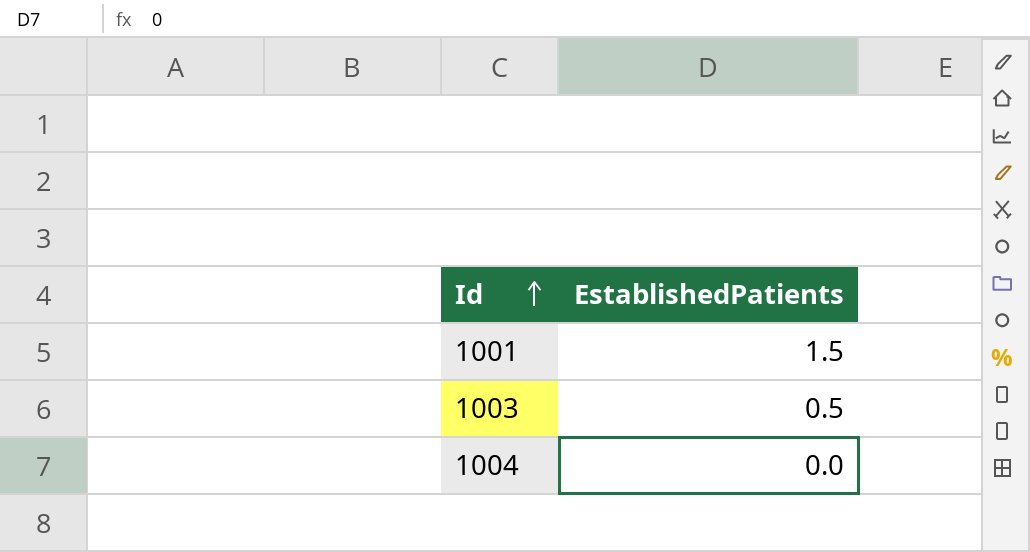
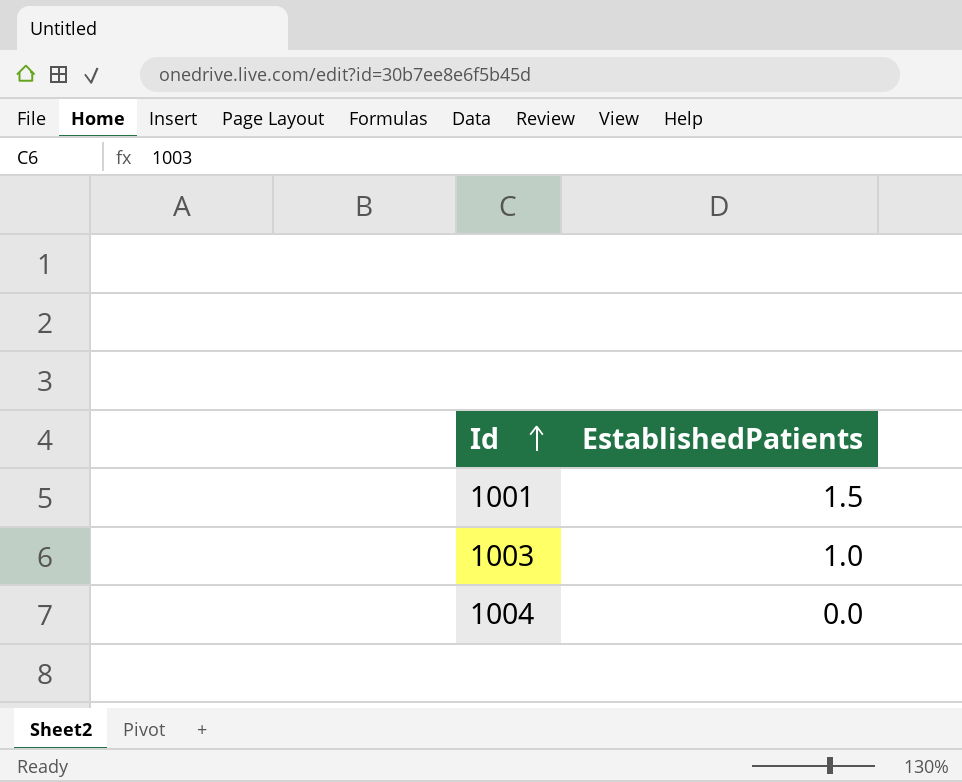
1003 | EstablishedPatients: 0.5 -> 1.0

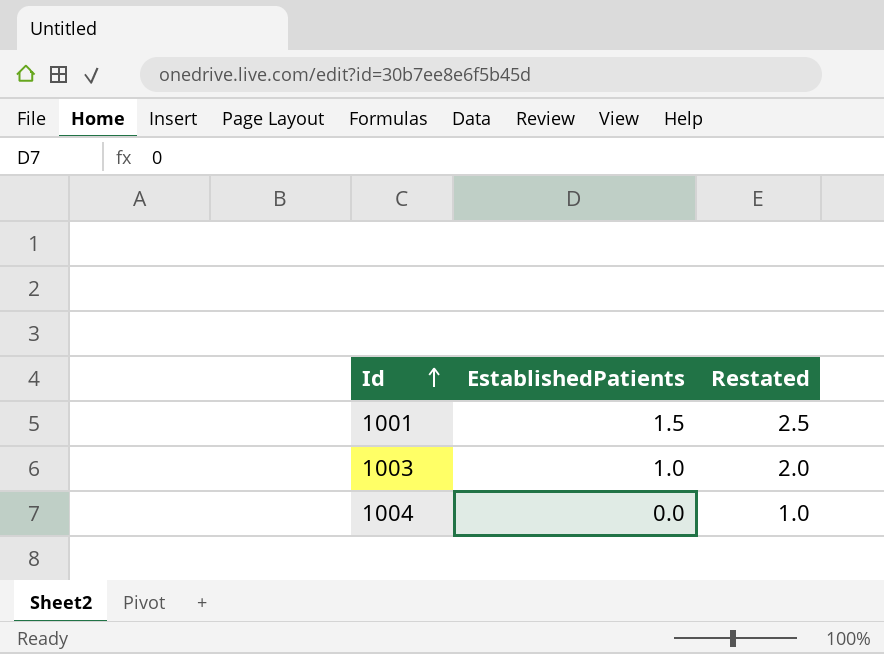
column Restated | formula: none -> [EstablishedPatients] + 1

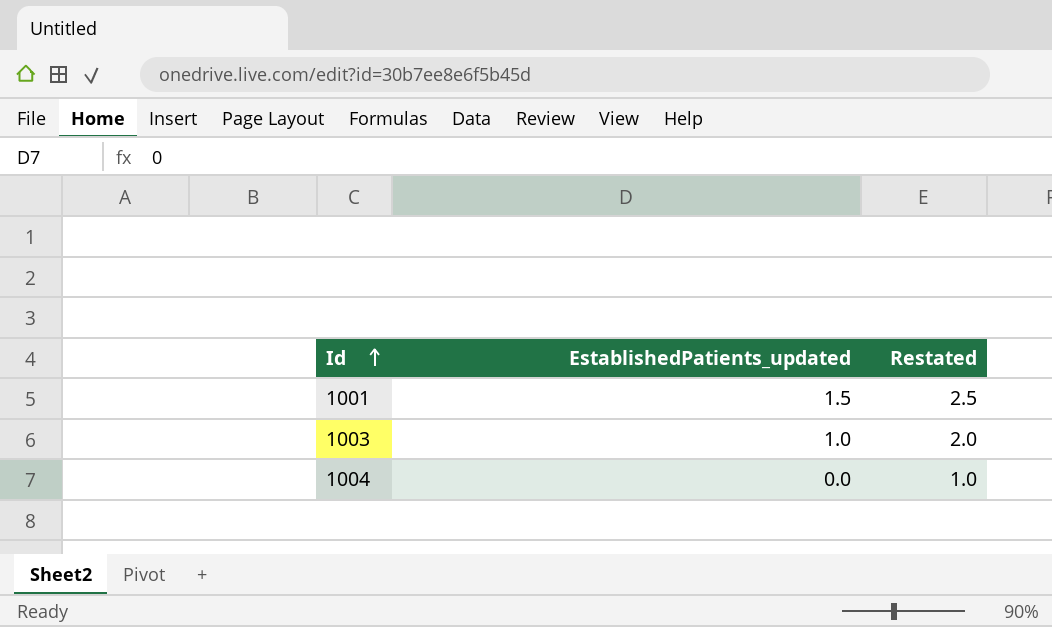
column name: EstablishedPatients -> EstablishedPatients_updated

